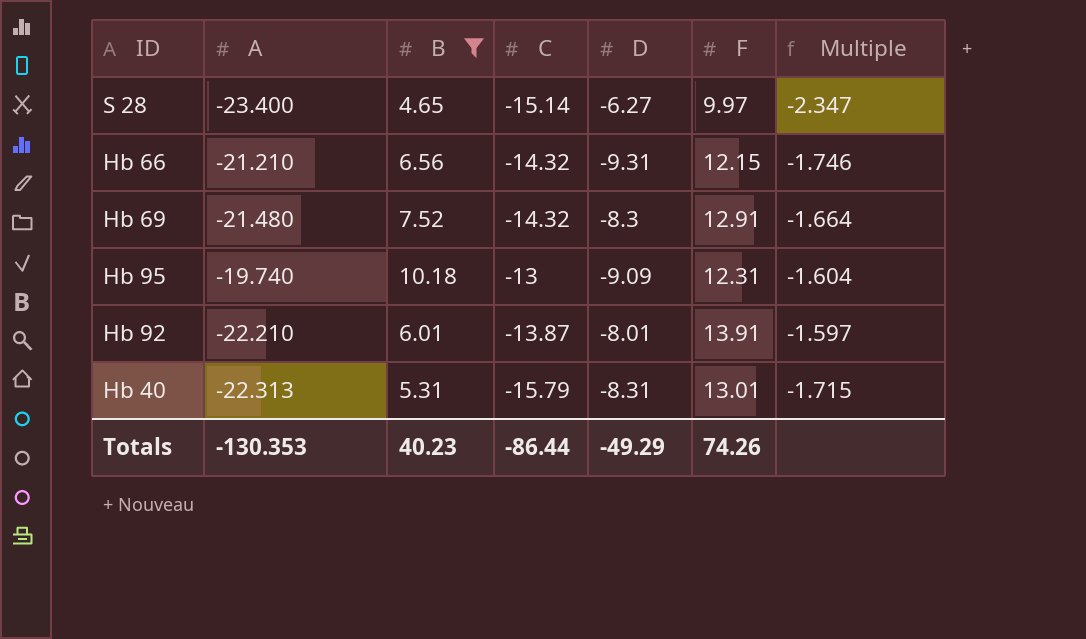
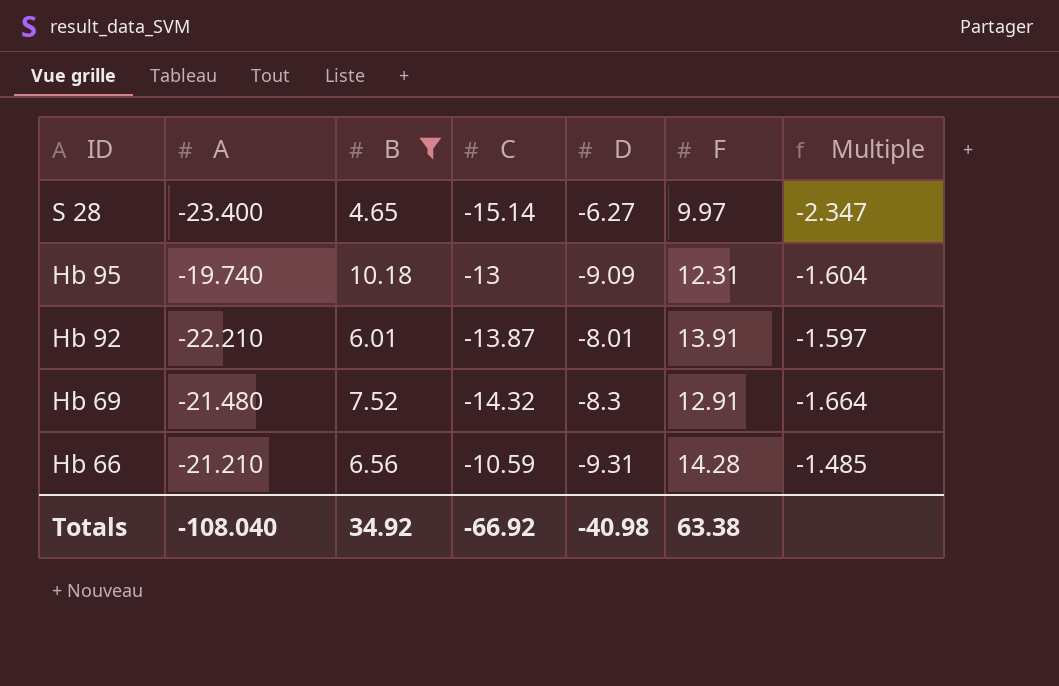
row order: none -> ID descending
row Hb 40: -22.313 | 5.31 | -15.79 | -8.31 | 13.01 | -1.715 -> none
Hb 66 | C: -14.32 -> -10.59
Hb 66 | F: 12.15 -> 14.28
Hb 66 | Multiple: -1.746 -> -1.485
Totals | A: -130.353 -> -108.040
Totals | B: 40.23 -> 34.92
Totals | C: -86.44 -> -66.92
Totals | D: -49.29 -> -40.98
Totals | F: 74.26 -> 63.38

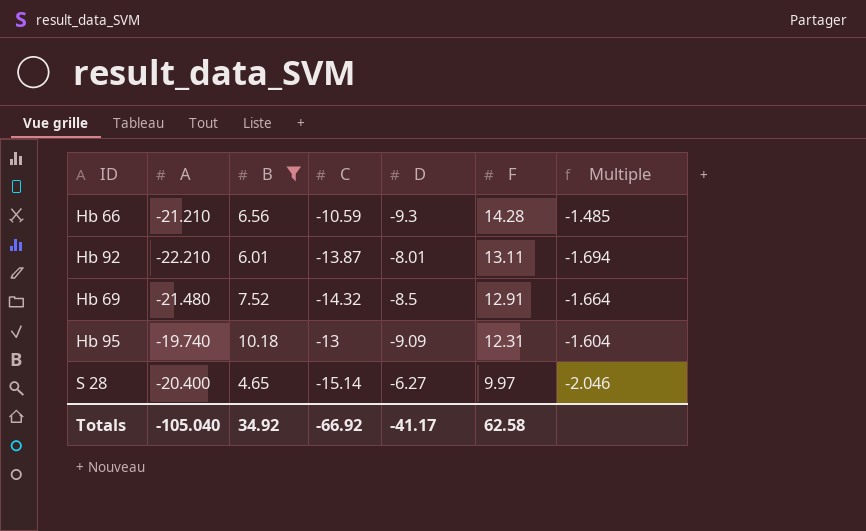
row order: ID descending -> F descending
Hb 66 | D: -9.31 -> -9.3
Hb 92 | F: 13.91 -> 13.11
Hb 92 | Multiple: -1.597 -> -1.694
Hb 69 | D: -8.3 -> -8.5
S 28 | A: -23.400 -> -20.400
S 28 | Multiple: -2.347 -> -2.046
Totals | A: -108.040 -> -105.040
Totals | D: -40.98 -> -41.17
Totals | F: 63.38 -> 62.58

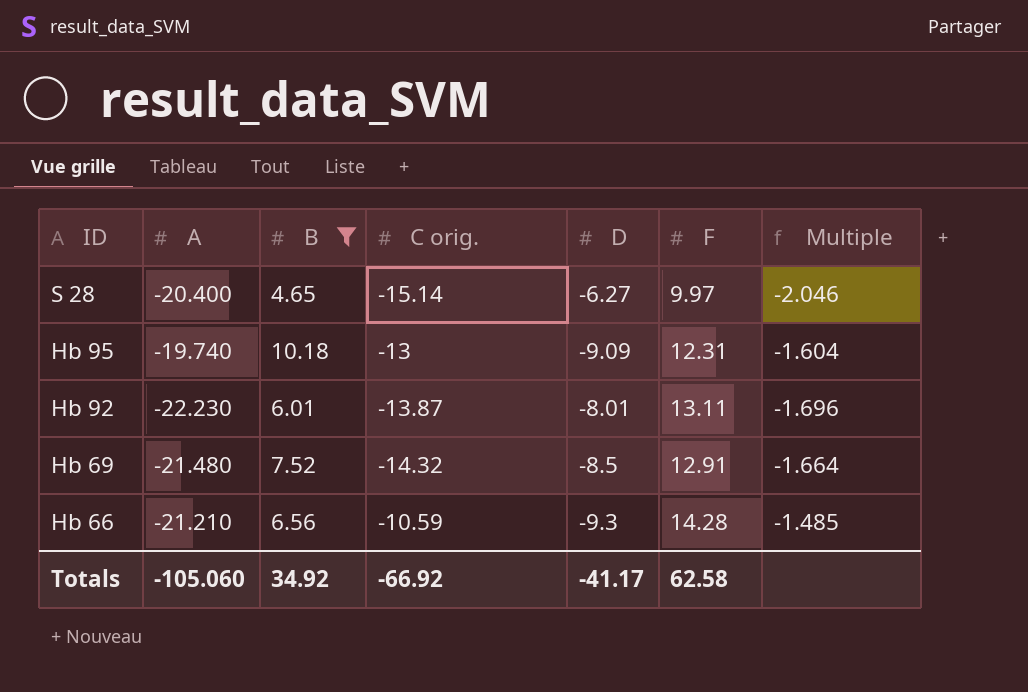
row order: F descending -> ID descending
column name: C -> C orig.
Hb 92 | A: -22.210 -> -22.230
Hb 92 | Multiple: -1.694 -> -1.696
Totals | A: -105.040 -> -105.060

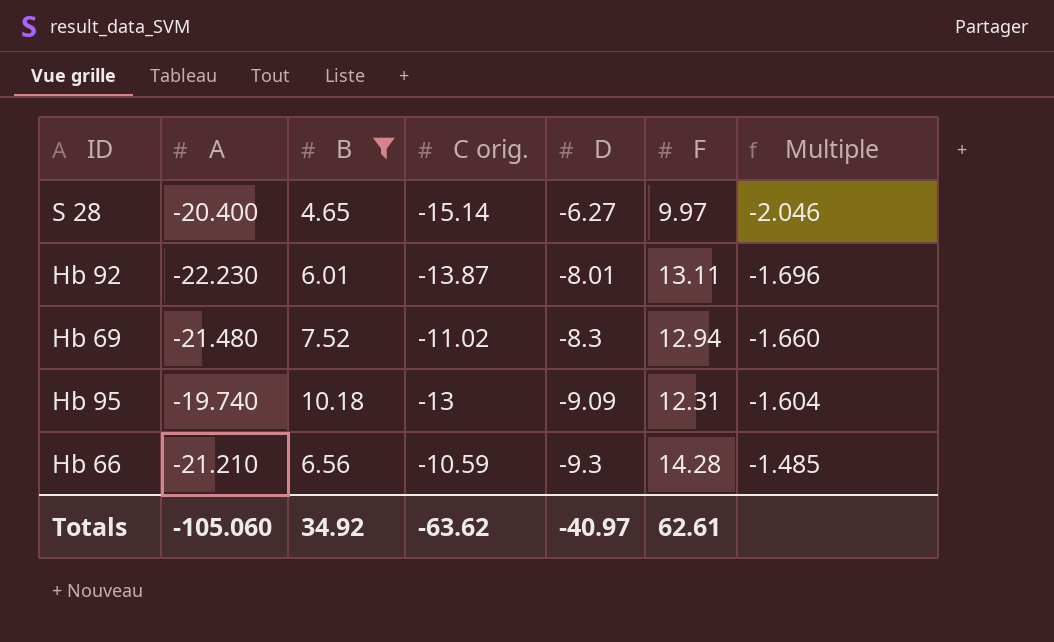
row order: ID descending -> D descending
Hb 69 | C orig.: -14.32 -> -11.02
Hb 69 | D: -8.5 -> -8.3
Hb 69 | F: 12.91 -> 12.94
Hb 69 | Multiple: -1.664 -> -1.660
Totals | C orig.: -66.92 -> -63.62
Totals | D: -41.17 -> -40.97
Totals | F: 62.58 -> 62.61

